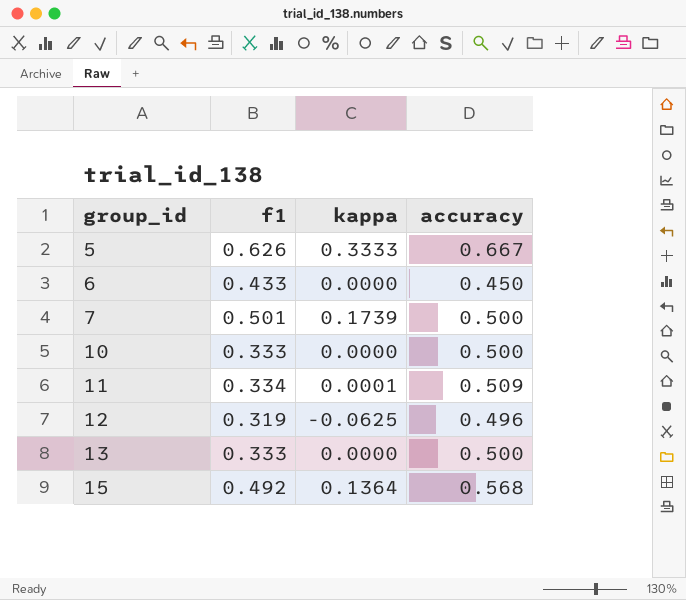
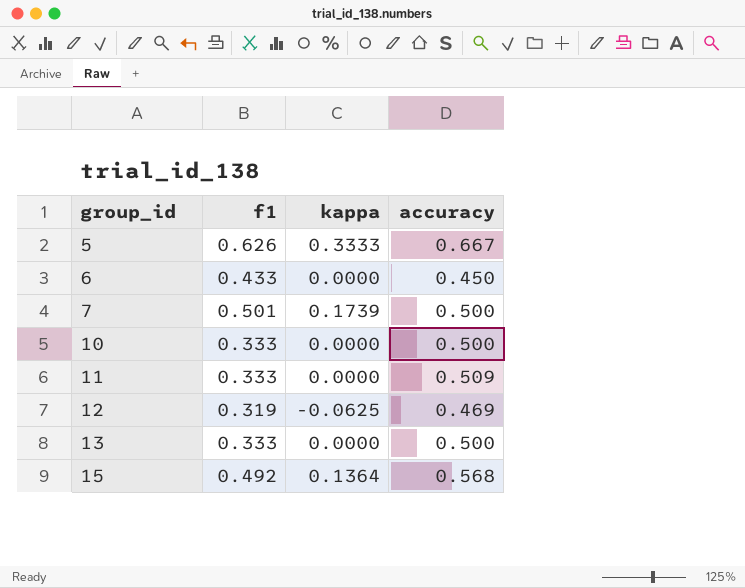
11 | f1: 0.334 -> 0.333
11 | kappa: 0.0001 -> 0.0000
12 | accuracy: 0.496 -> 0.469

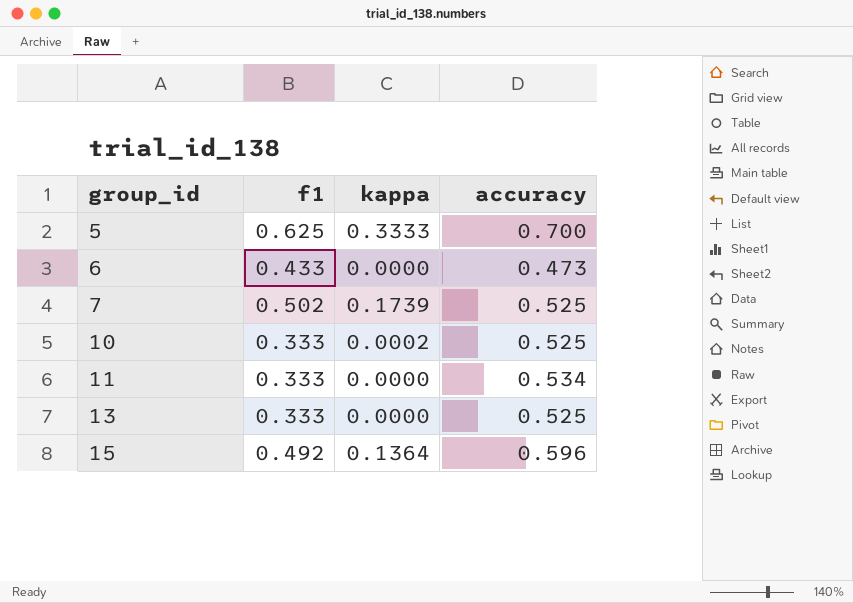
row 12: 0.319 | -0.0625 | 0.469 -> none
5 | f1: 0.626 -> 0.625
5 | accuracy: 0.667 -> 0.700
6 | accuracy: 0.450 -> 0.473
7 | f1: 0.501 -> 0.502
7 | accuracy: 0.500 -> 0.525
10 | kappa: 0.0000 -> 0.0002
10 | accuracy: 0.500 -> 0.525
11 | accuracy: 0.509 -> 0.534
13 | accuracy: 0.500 -> 0.525
15 | accuracy: 0.568 -> 0.596

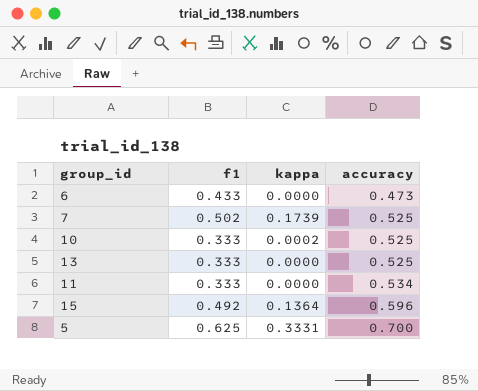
row order: group_id ascending -> accuracy ascending
5 | kappa: 0.3333 -> 0.3331

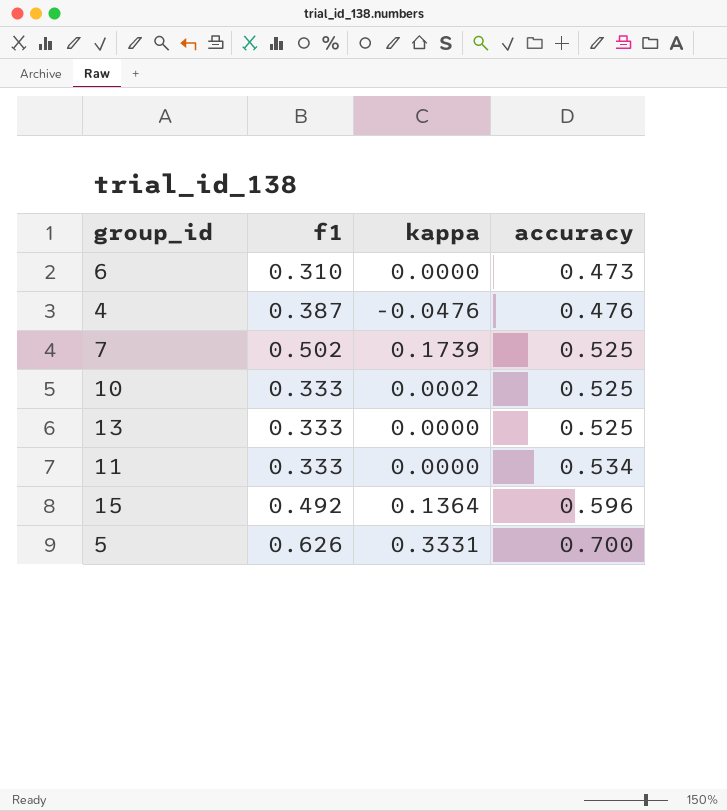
6 | f1: 0.433 -> 0.310
row 4: none -> 0.387 | -0.0476 | 0.476
5 | f1: 0.625 -> 0.626

